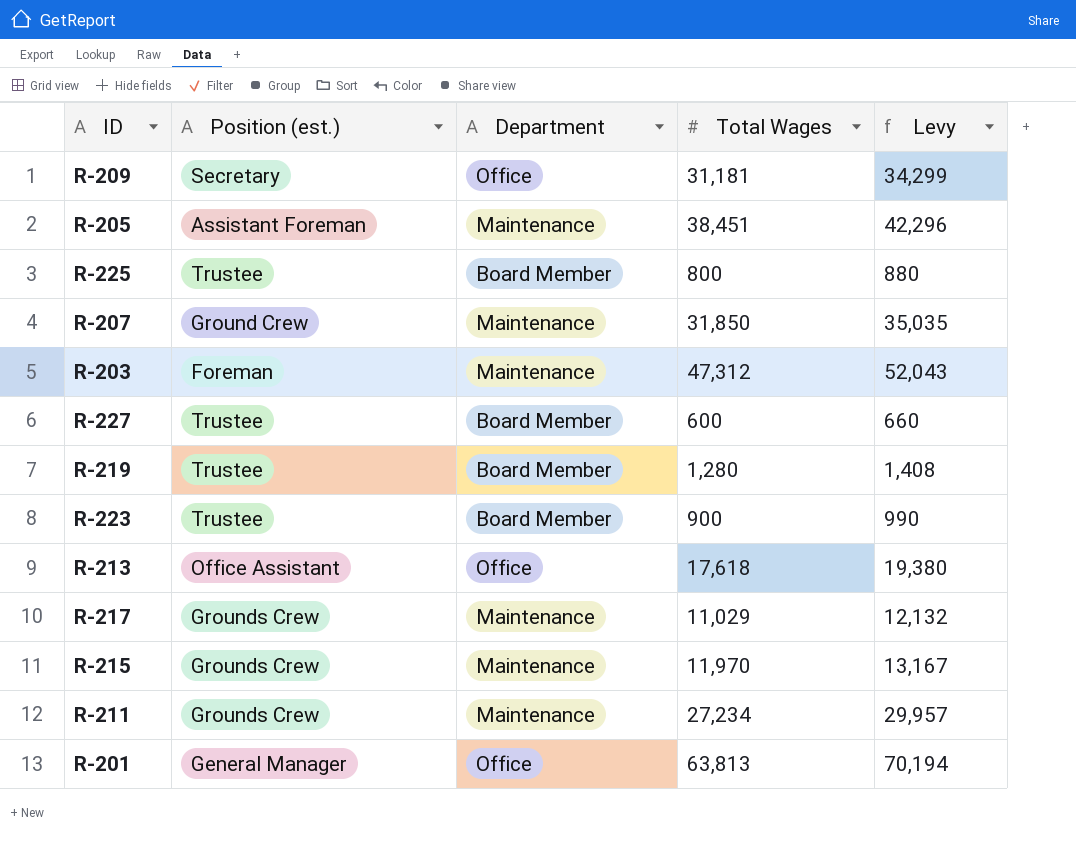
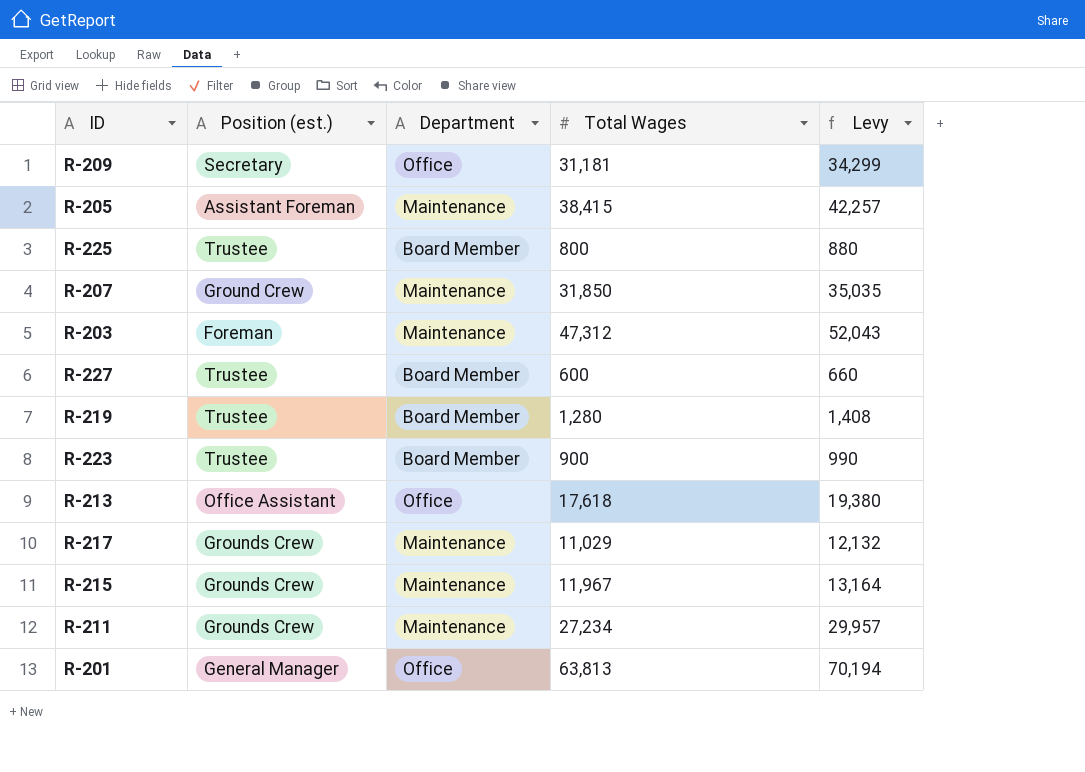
R-205 | Total Wages: 38,451 -> 38,415
R-205 | Levy: 42,296 -> 42,257
R-215 | Total Wages: 11,970 -> 11,967
R-215 | Levy: 13,167 -> 13,164

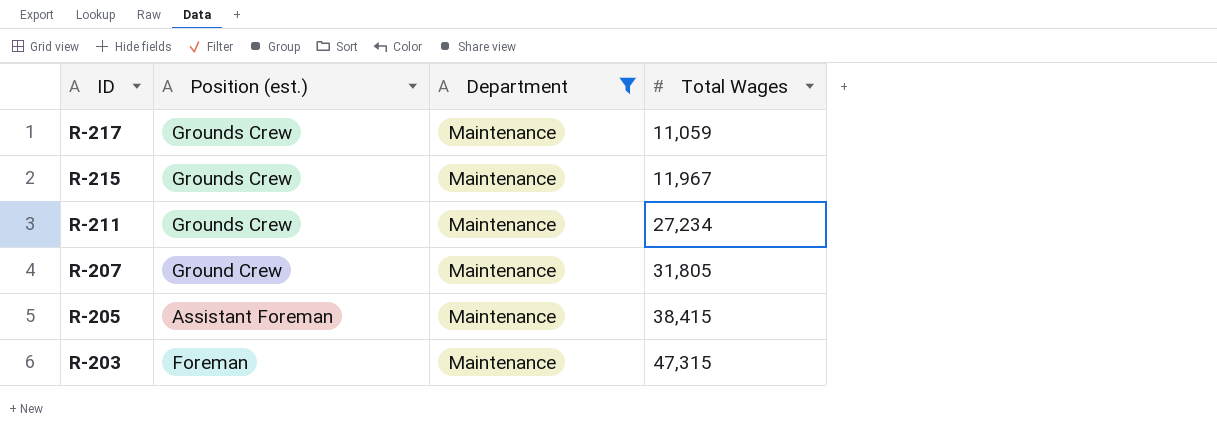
filter: none -> Department = Maintenance
row order: none -> ID descending
column Levy | formula: [Total Wages] * 1.1 -> none
R-217 | Total Wages: 11,029 -> 11,059
R-207 | Total Wages: 31,850 -> 31,805
R-203 | Total Wages: 47,312 -> 47,315

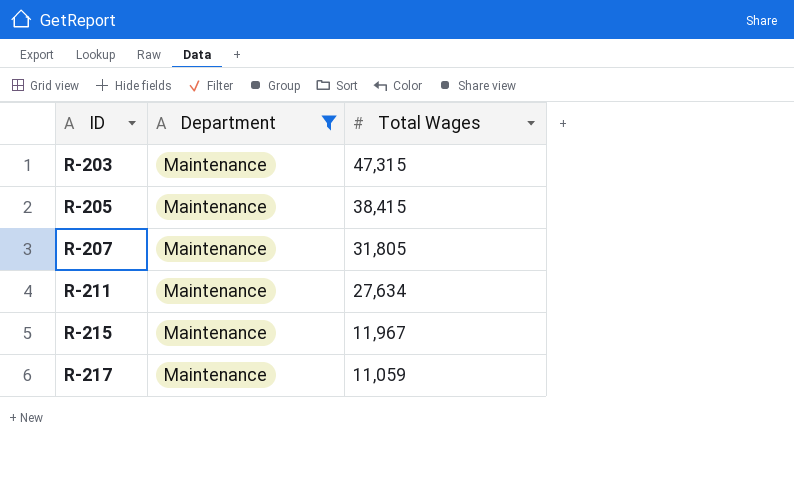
row order: ID descending -> ID ascending
column Position (est.) | position: 2 -> none
R-211 | Total Wages: 27,234 -> 27,634

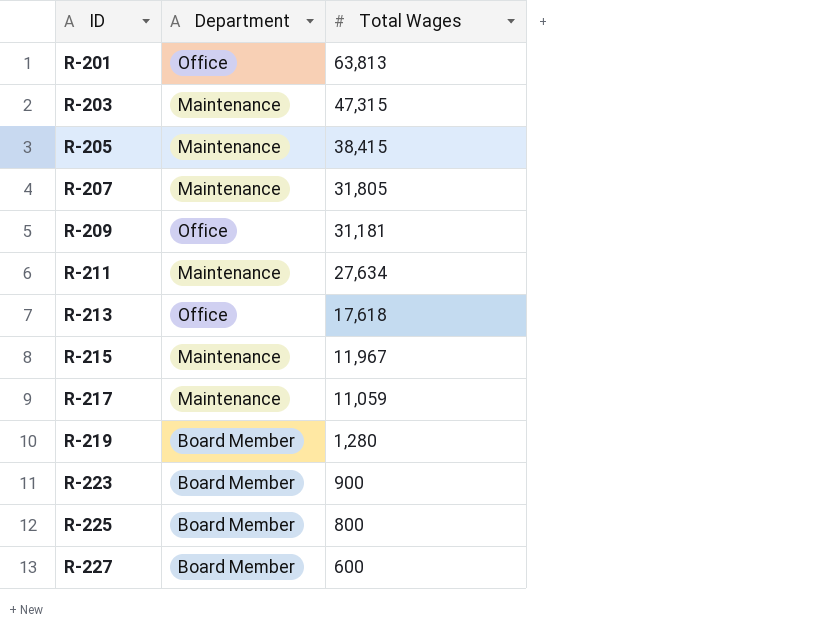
filter: Department = Maintenance -> none

